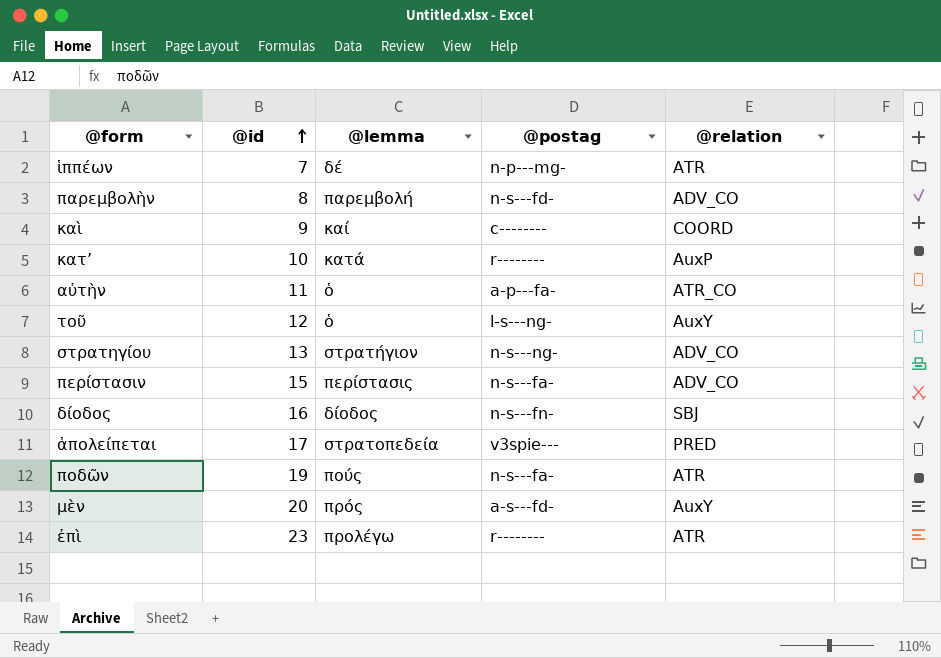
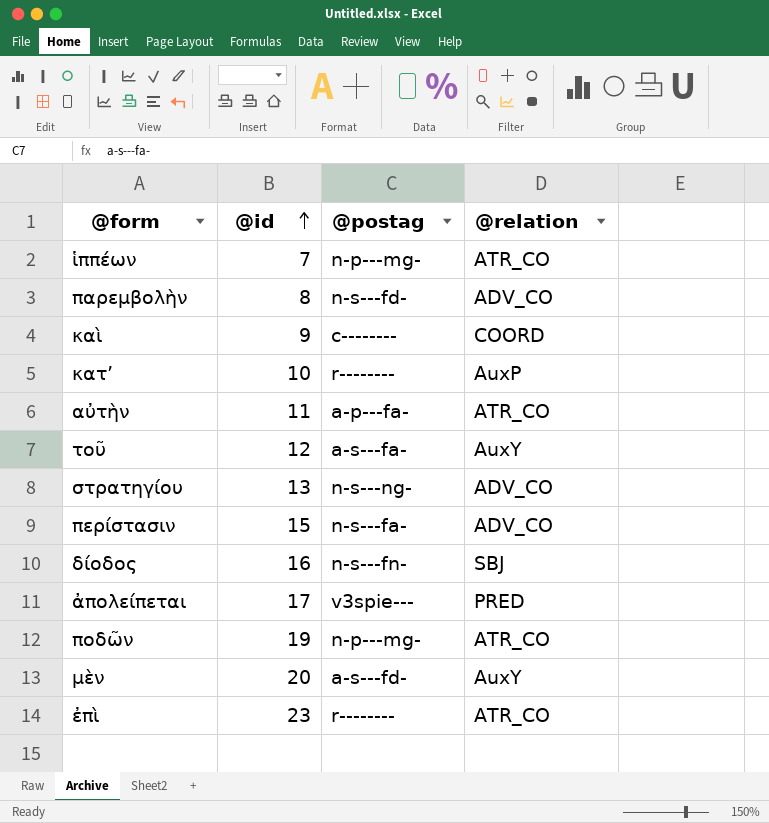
column @lemma | position: 3 -> none
ἱππέων | @relation: ATR -> ATR_CO
τοῦ | @postag: l-s---ng- -> a-s---fa-
ποδῶν | @postag: n-s---fa- -> n-p---mg-
ποδῶν | @relation: ATR -> ATR_CO
ἐπὶ | @relation: ATR -> ATR_CO

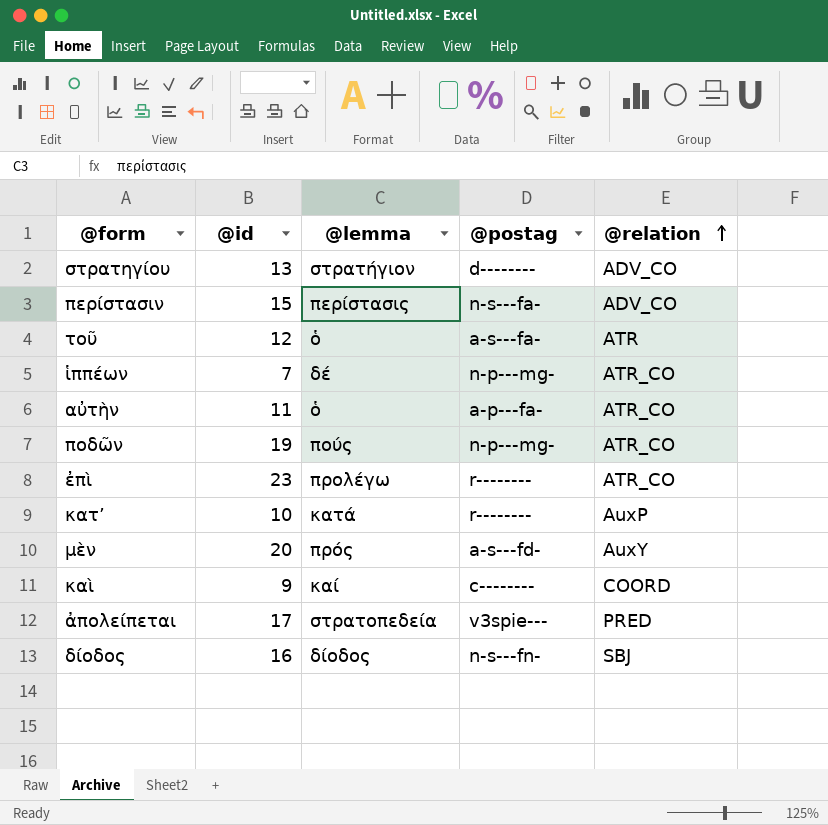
row order: @id ascending -> @relation ascending
column @lemma | position: none -> 3
row παρεμβολὴν: 8 | n-s---fd- | ADV_CO -> none
στρατηγίου | @postag: n-s---ng- -> d--------
τοῦ | @relation: AuxY -> ATR

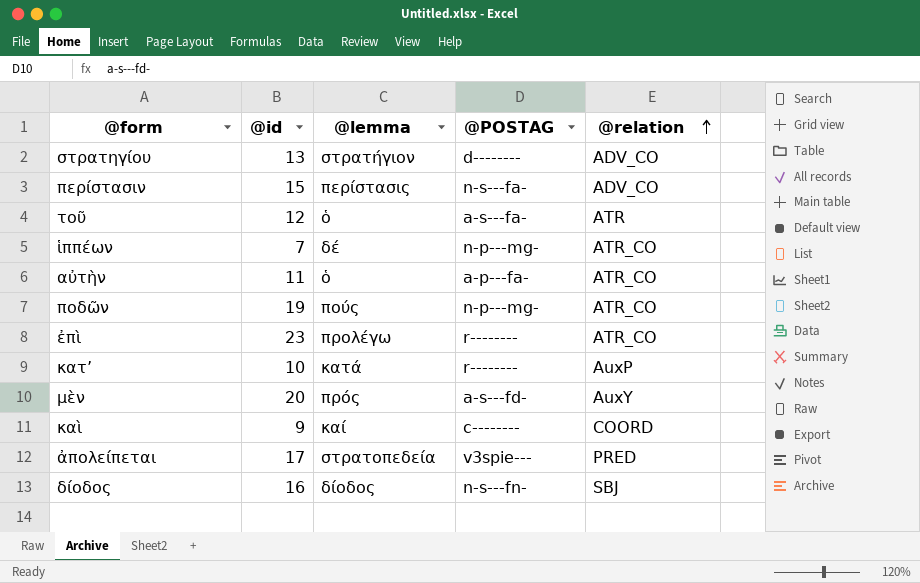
column name: @postag -> @POSTAG

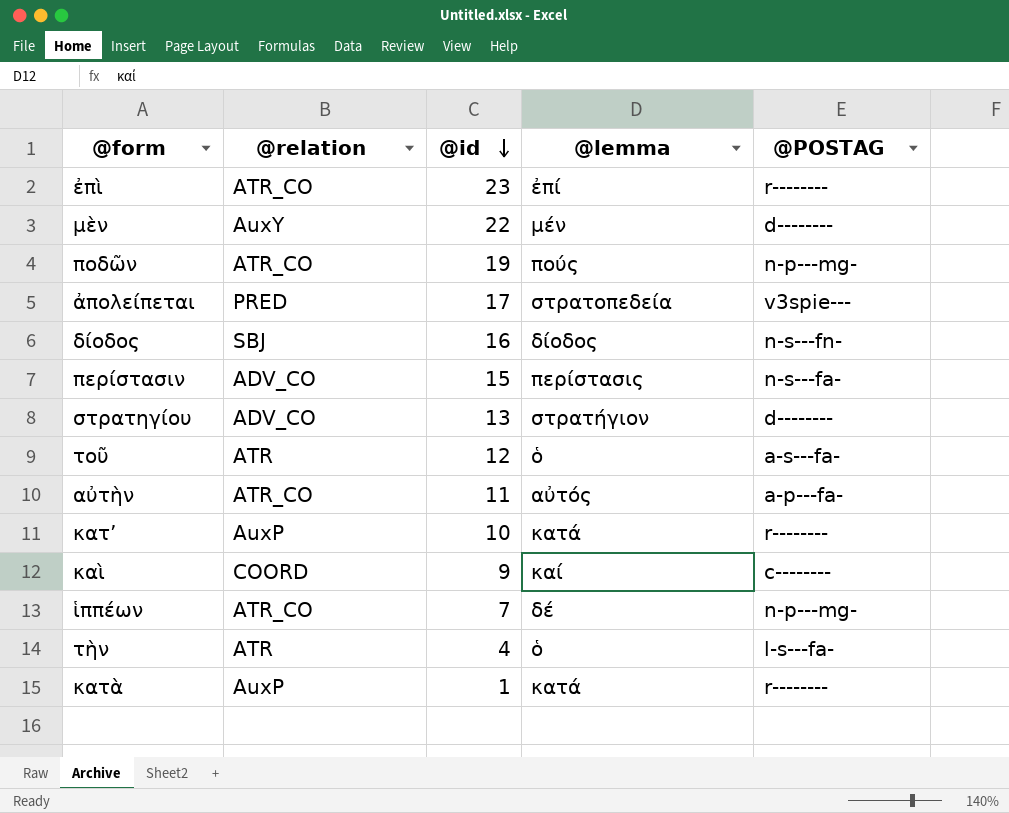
row order: @relation ascending -> @id descending
column @relation | position: 5 -> 2
ἐπὶ | @lemma: προλέγω -> ἐπί
μὲν | @id: 20 -> 22
μὲν | @lemma: πρός -> μέν
μὲν | @POSTAG: a-s---fd- -> d--------
αὐτὴν | @lemma: ὁ -> αὐτός
row τὴν: none -> ATR | 4 | ὁ | l-s---fa-
row κατὰ: none -> AuxP | 1 | κατά | r--------

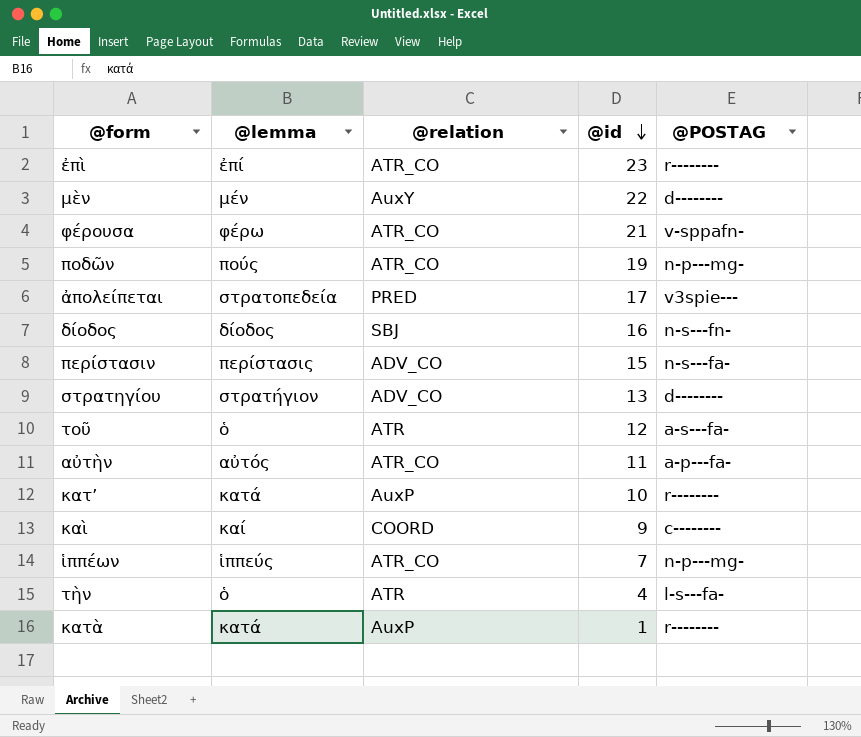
column @lemma | position: 4 -> 2
row φέρουσα: none -> φέρω | ATR_CO | 21 | v-sppafn-
ἱππέων | @lemma: δέ -> ἱππεύς

